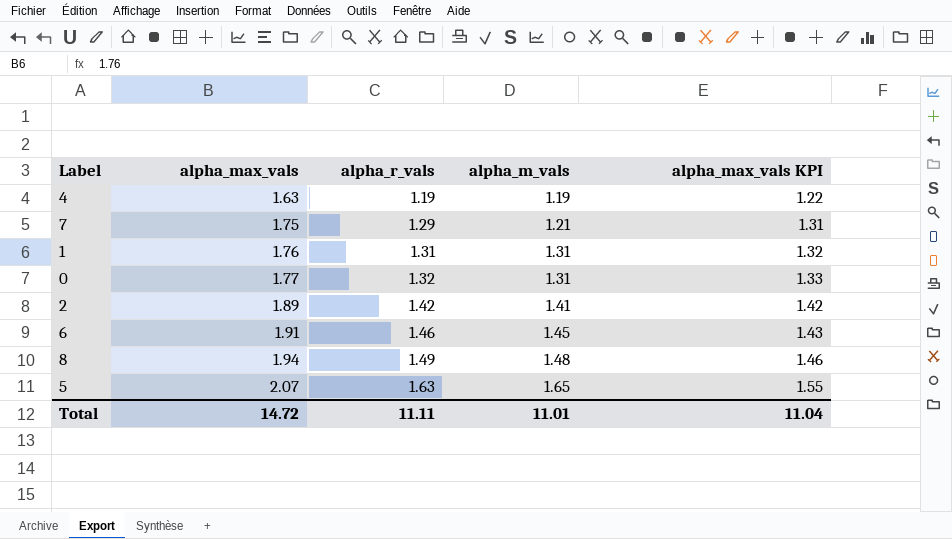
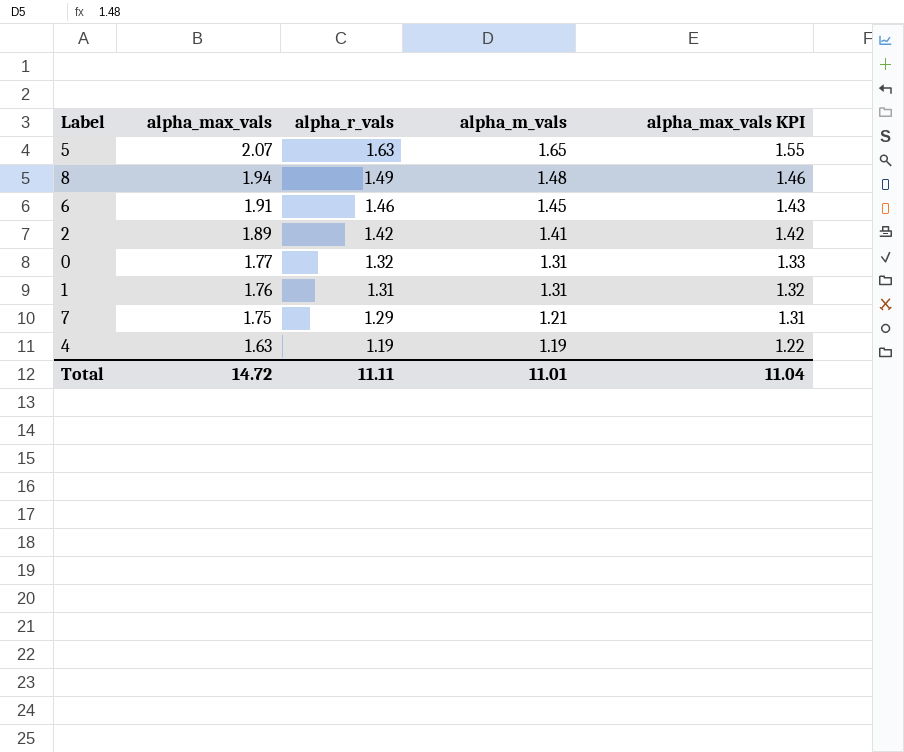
row order: alpha_max_vals ascending -> alpha_max_vals descending

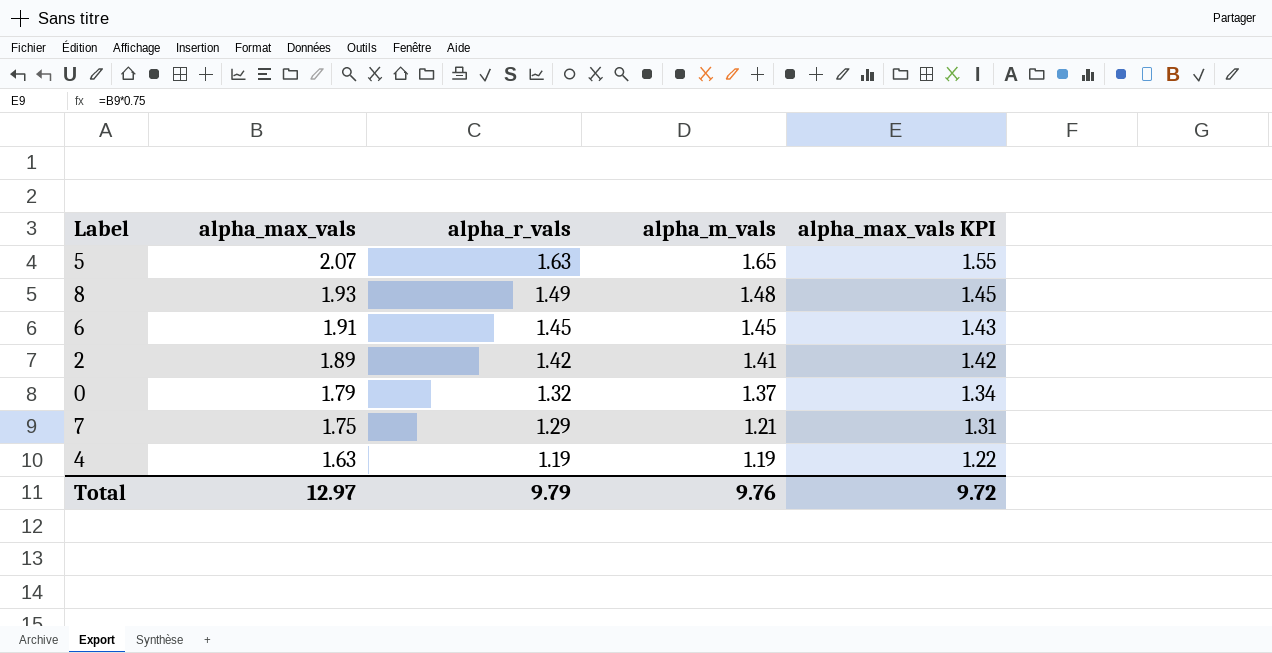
row 1: 1.76 | 1.31 | 1.31 | 1.32 -> none
8 | alpha_max_vals: 1.94 -> 1.93
8 | alpha_max_vals KPI: 1.46 -> 1.45
6 | alpha_r_vals: 1.46 -> 1.45
0 | alpha_max_vals: 1.77 -> 1.79
0 | alpha_m_vals: 1.31 -> 1.37
0 | alpha_max_vals KPI: 1.33 -> 1.34
Total | alpha_max_vals: 14.72 -> 12.97
Total | alpha_r_vals: 11.11 -> 9.79
Total | alpha_m_vals: 11.01 -> 9.76
Total | alpha_max_vals KPI: 11.04 -> 9.72

